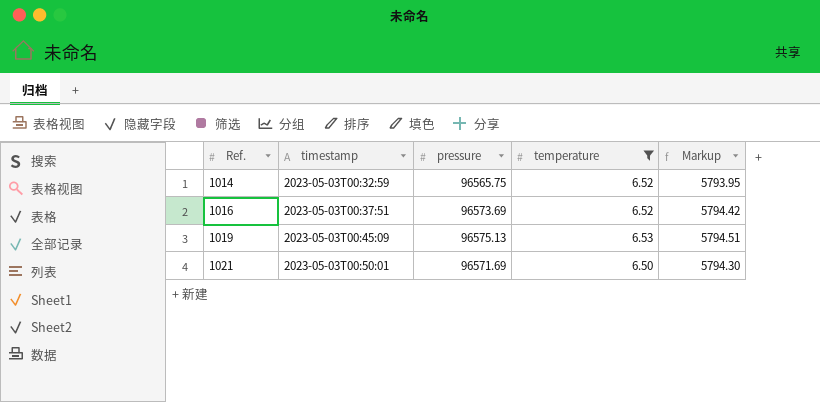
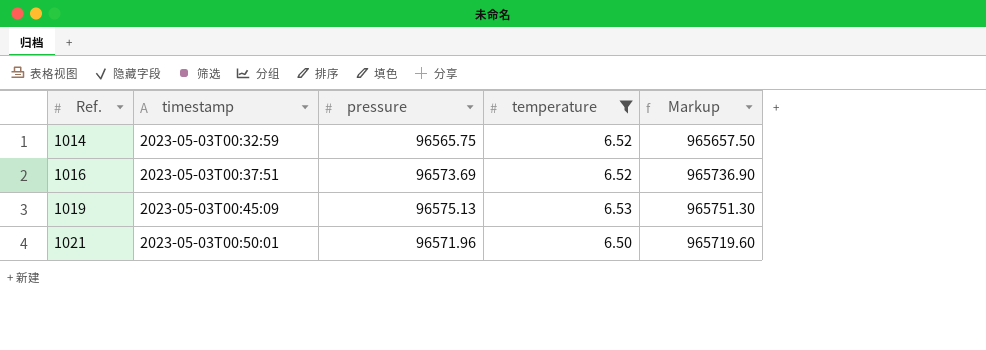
column Markup | formula: [pressure] * 0.06 -> [pressure] * 10
1021 | pressure: 96571.69 -> 96571.96

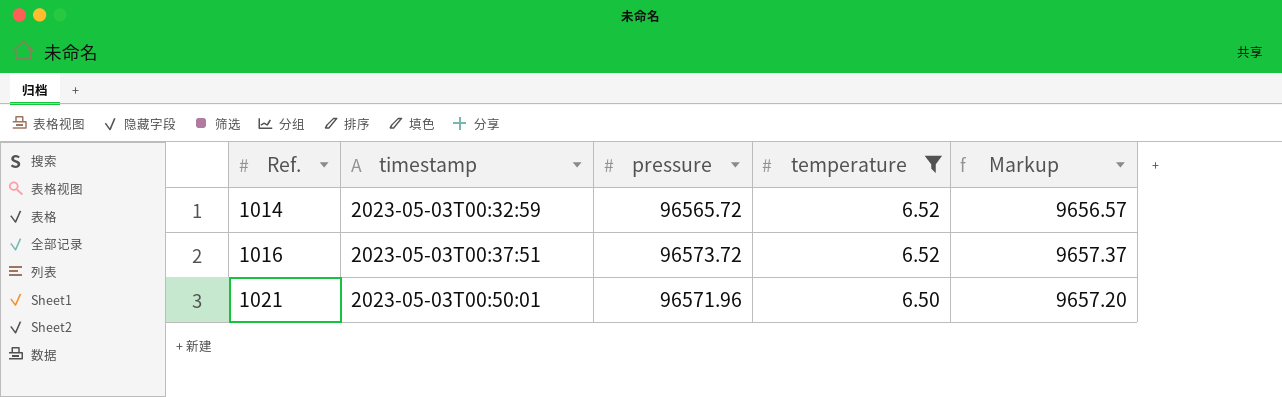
column Markup | formula: [pressure] * 10 -> [pressure] * 0.1
row 1019: 2023-05-03T00:45:09 | 96575.13 | 6.53 | 965751.30 -> none
1014 | pressure: 96565.75 -> 96565.72
1016 | pressure: 96573.69 -> 96573.72

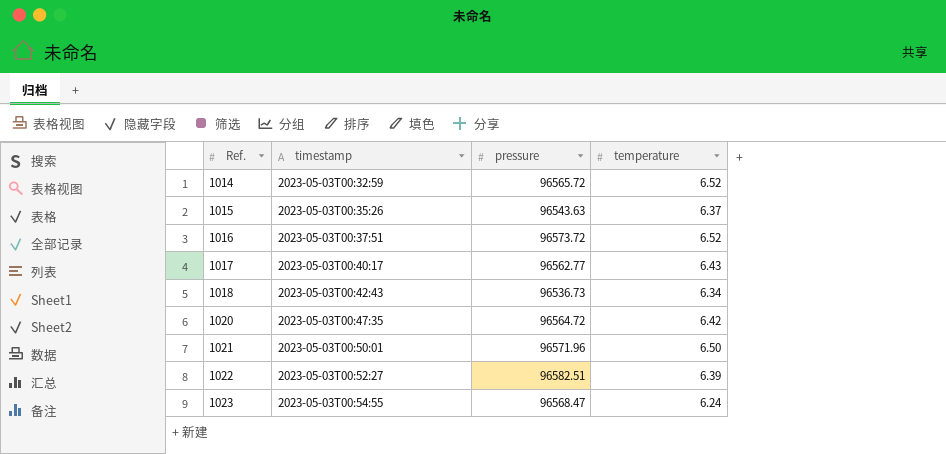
filter: temperature >= 6.50 -> none
column Markup | formula: [pressure] * 0.1 -> none

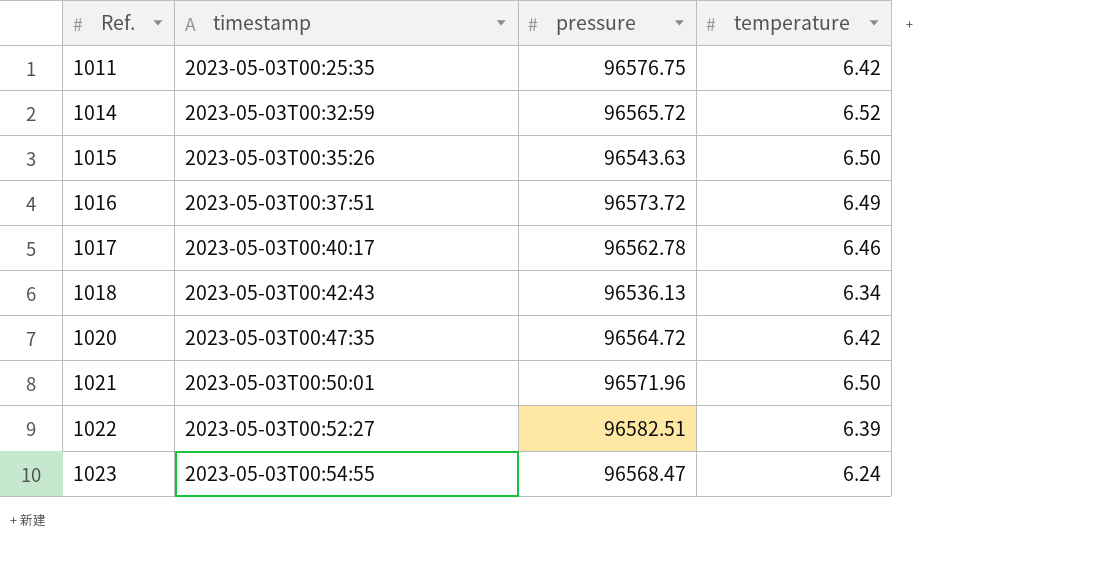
row 1011: none -> 2023-05-03T00:25:35 | 96576.75 | 6.42
1015 | temperature: 6.37 -> 6.50
1016 | temperature: 6.52 -> 6.49
1017 | pressure: 96562.77 -> 96562.78
1017 | temperature: 6.43 -> 6.46
1018 | pressure: 96536.73 -> 96536.13

